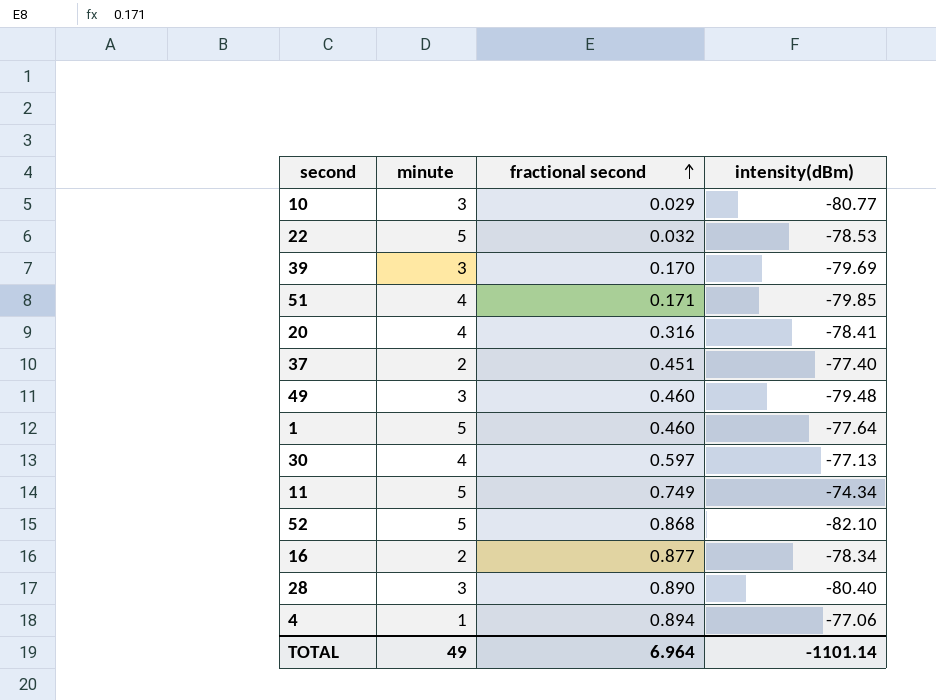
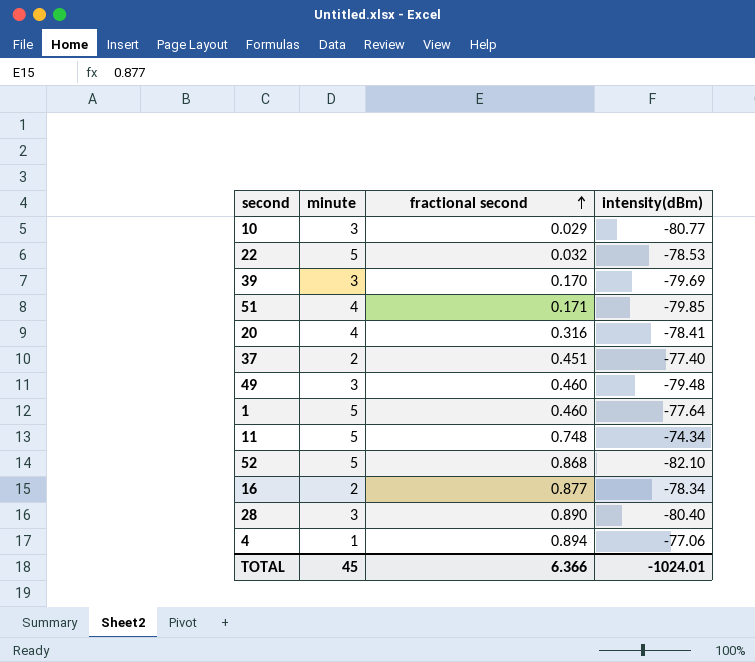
row 30: 4 | 0.597 | -77.13 -> none
11 | fractional second: 0.749 -> 0.748
TOTAL | minute: 49 -> 45
TOTAL | fractional second: 6.964 -> 6.366
TOTAL | intensity(dBm): -1101.14 -> -1024.01

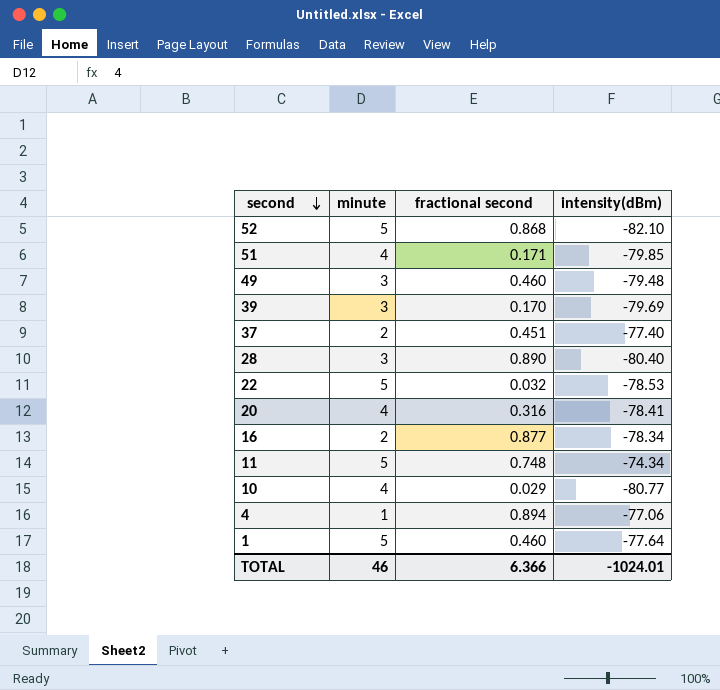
row order: fractional second ascending -> second descending
10 | minute: 3 -> 4
TOTAL | minute: 45 -> 46

